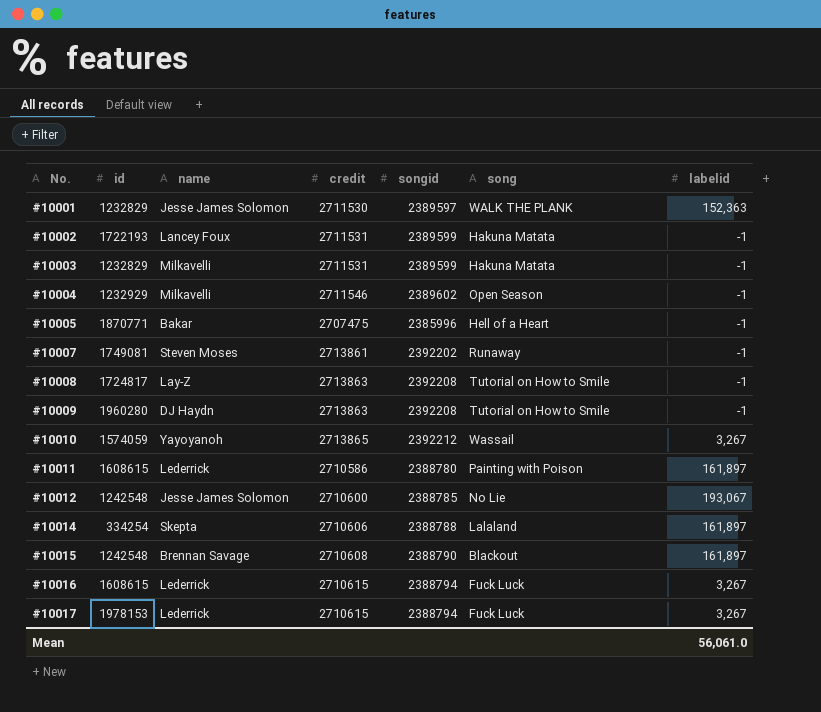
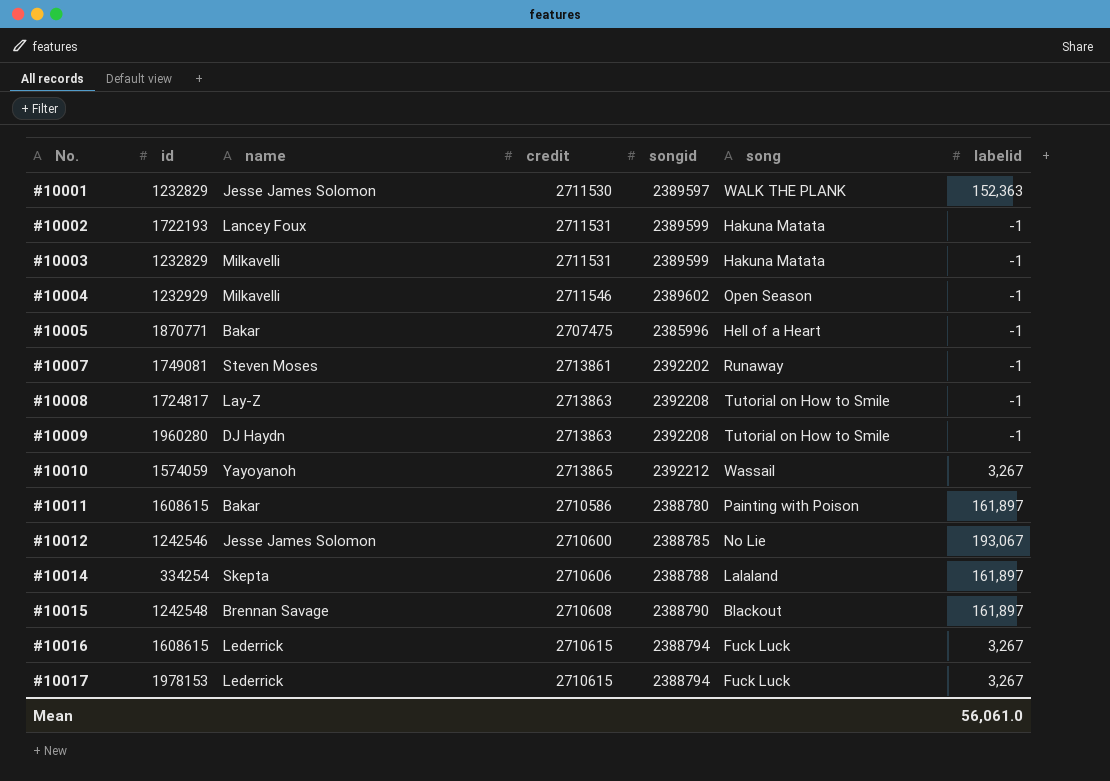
#10011 | name: Lederrick -> Bakar
#10012 | id: 1242548 -> 1242546

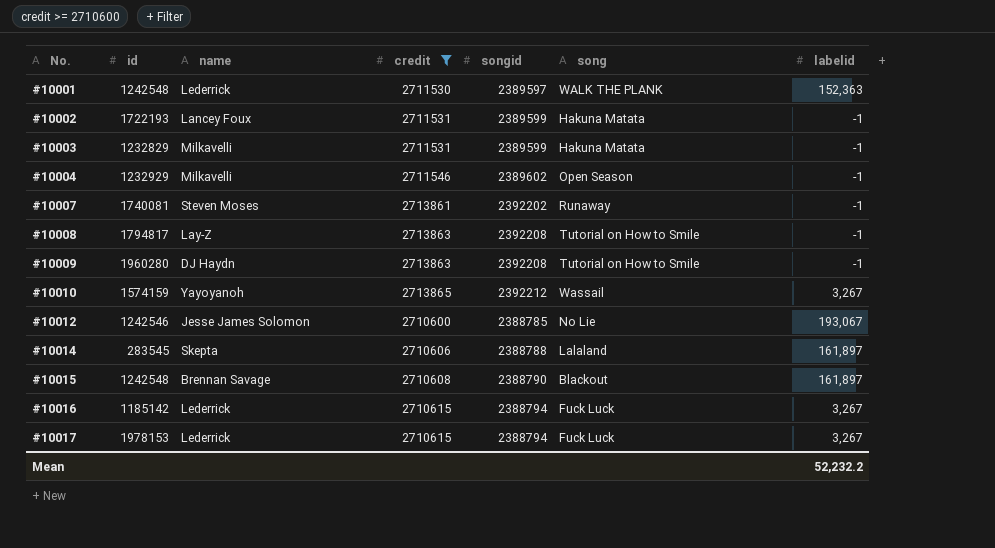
filter: none -> credit >= 2710600
#10001 | id: 1232829 -> 1242548
#10001 | name: Jesse James Solomon -> Lederrick
#10007 | id: 1749081 -> 1740081
#10008 | id: 1724817 -> 1794817
#10010 | id: 1574059 -> 1574159
#10014 | id: 334254 -> 283545
#10016 | id: 1608615 -> 1185142
Mean | labelid: 56,061.0 -> 52,232.2

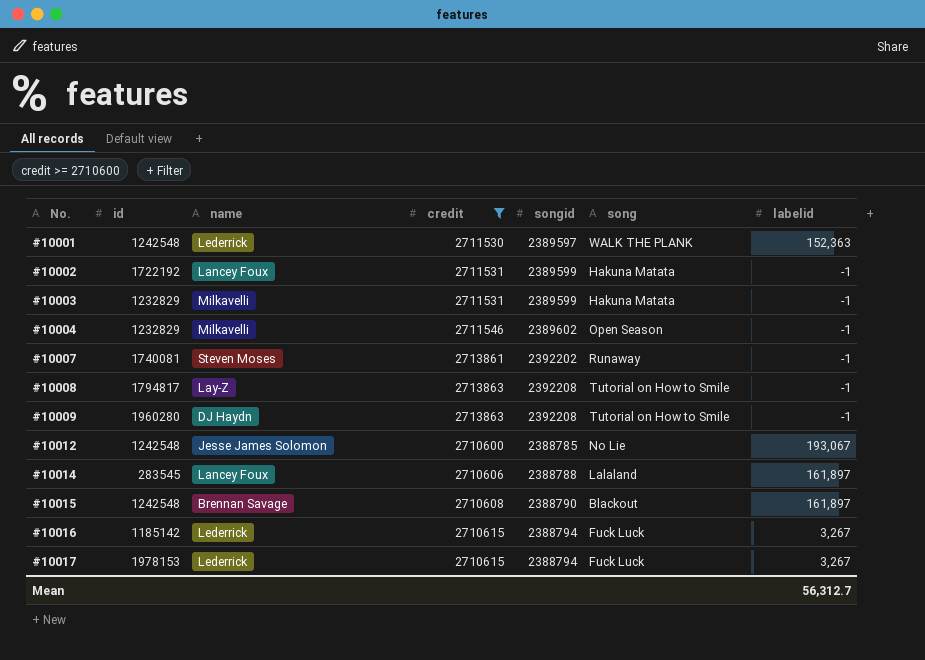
row #10010: 1574159 | Yayoyanoh | 2713865 | 2392212 | Wassail | 3,267 -> none
#10002 | id: 1722193 -> 1722192
#10004 | id: 1232929 -> 1232829
#10012 | id: 1242546 -> 1242548
#10014 | name: Skepta -> Lancey Foux
Mean | labelid: 52,232.2 -> 56,312.7

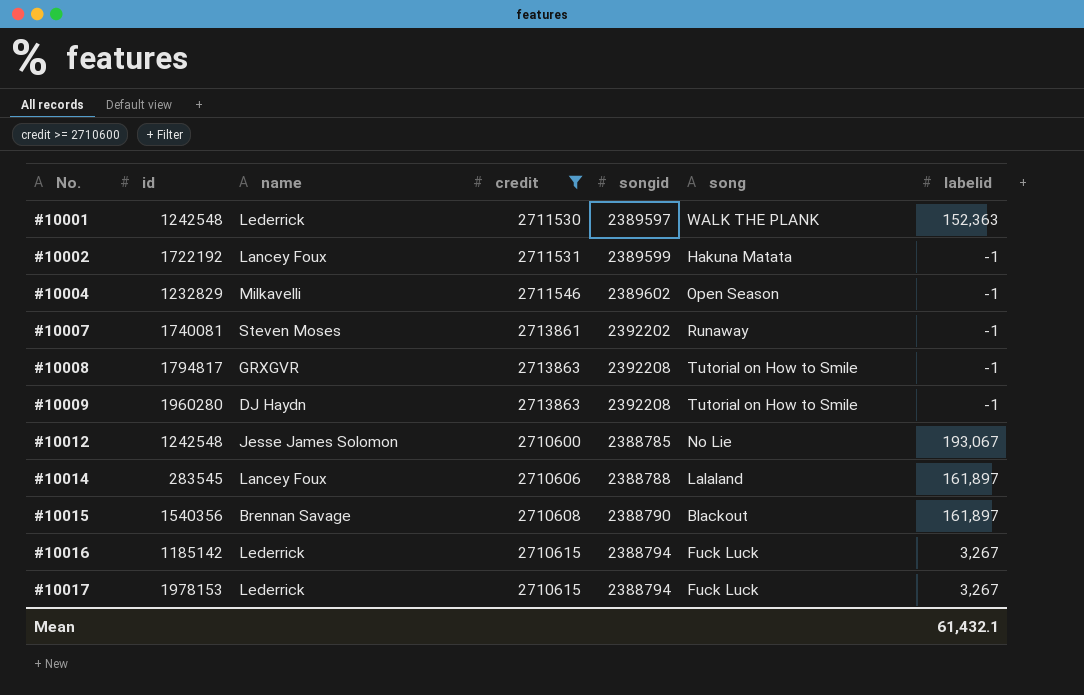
row #10003: 1232829 | Milkavelli | 2711531 | 2389599 | Hakuna Matata | -1 -> none
#10008 | name: Lay-Z -> GRXGVR
#10015 | id: 1242548 -> 1540356
Mean | labelid: 56,312.7 -> 61,432.1

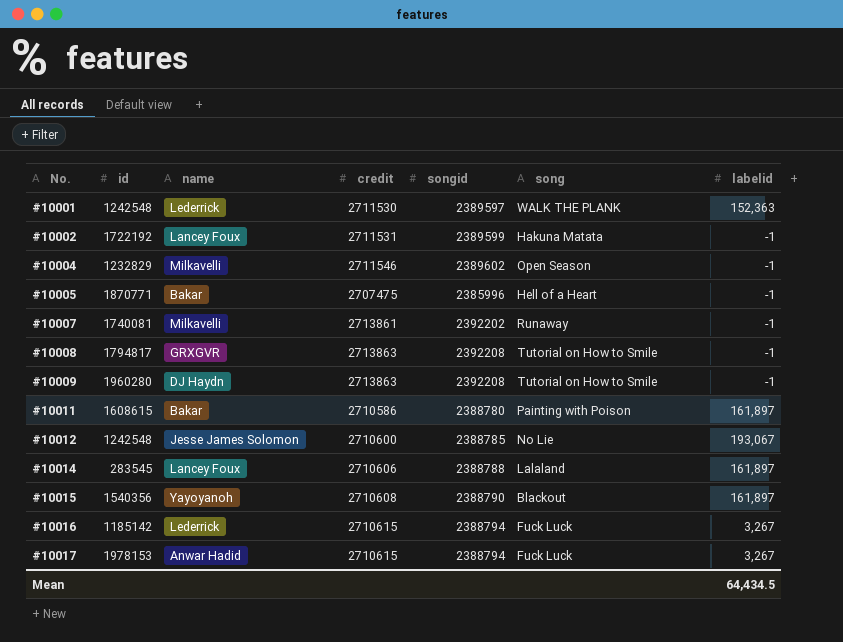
filter: credit >= 2710600 -> none
#10007 | name: Steven Moses -> Milkavelli
#10015 | name: Brennan Savage -> Yayoyanoh
#10017 | name: Lederrick -> Anwar Hadid
Mean | labelid: 61,432.1 -> 64,434.5

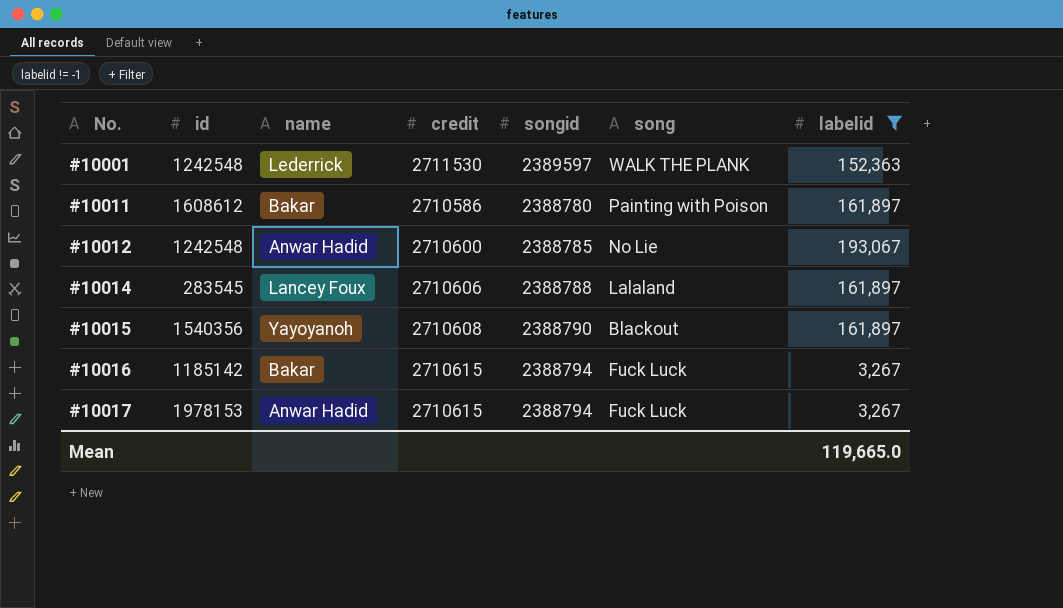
filter: none -> labelid != -1
#10011 | id: 1608615 -> 1608612
#10012 | name: Jesse James Solomon -> Anwar Hadid
#10016 | name: Lederrick -> Bakar
Mean | labelid: 64,434.5 -> 119,665.0

